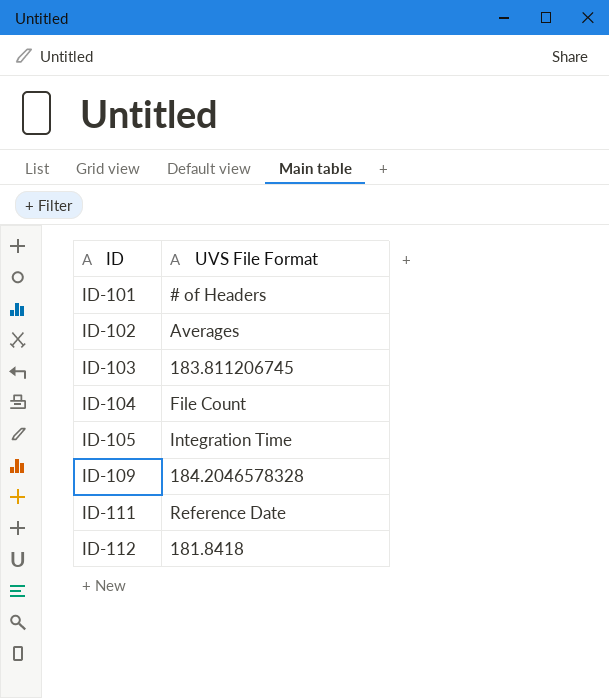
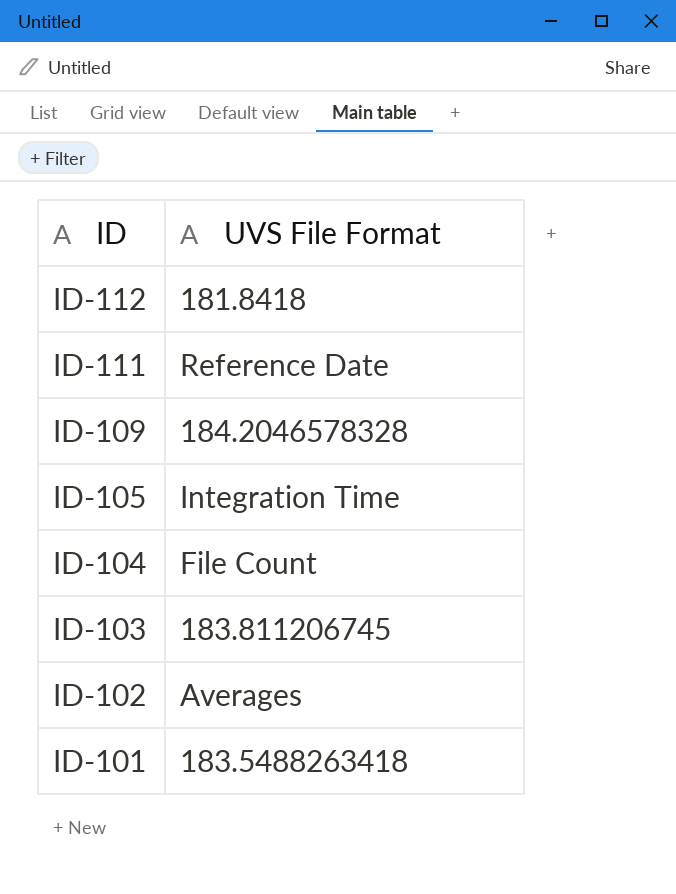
row order: ID ascending -> ID descending
ID-101 | UVS File Format: # of Headers -> 183.5488263418

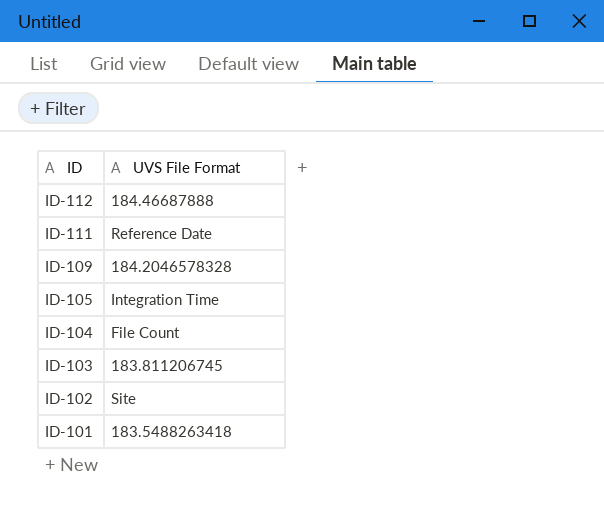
ID-112 | UVS File Format: 181.8418 -> 184.46687888
ID-102 | UVS File Format: Averages -> Site

